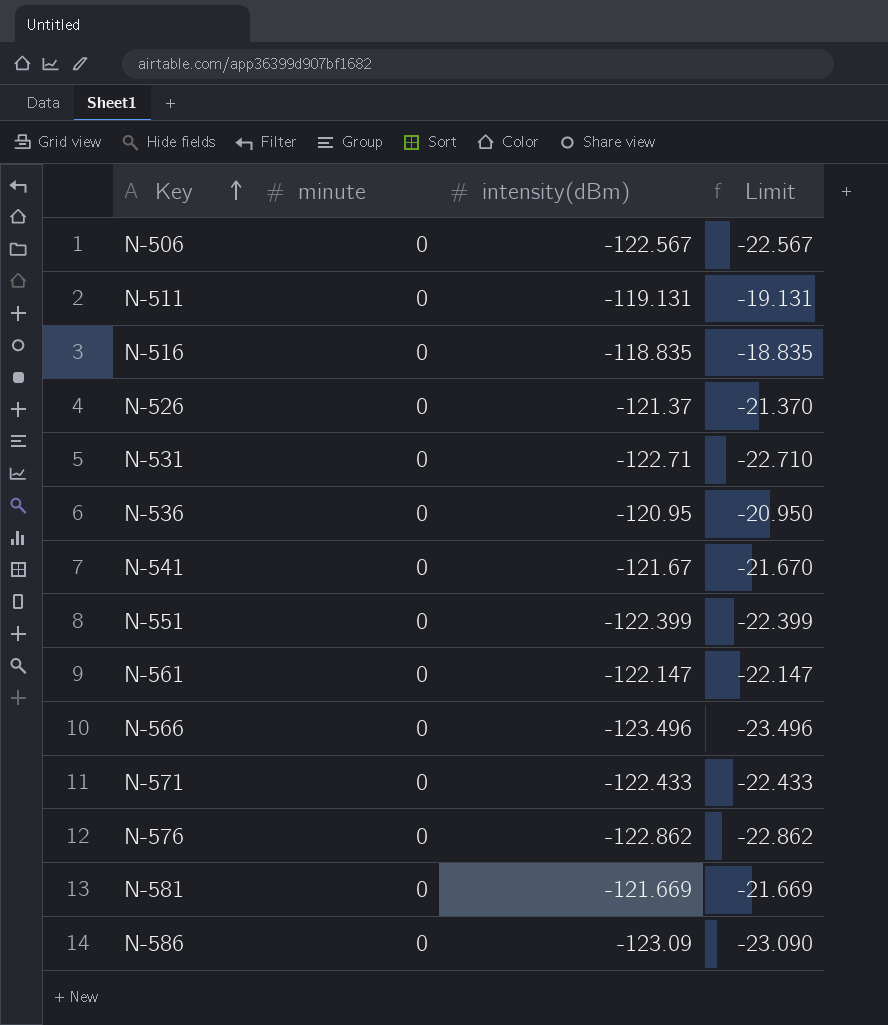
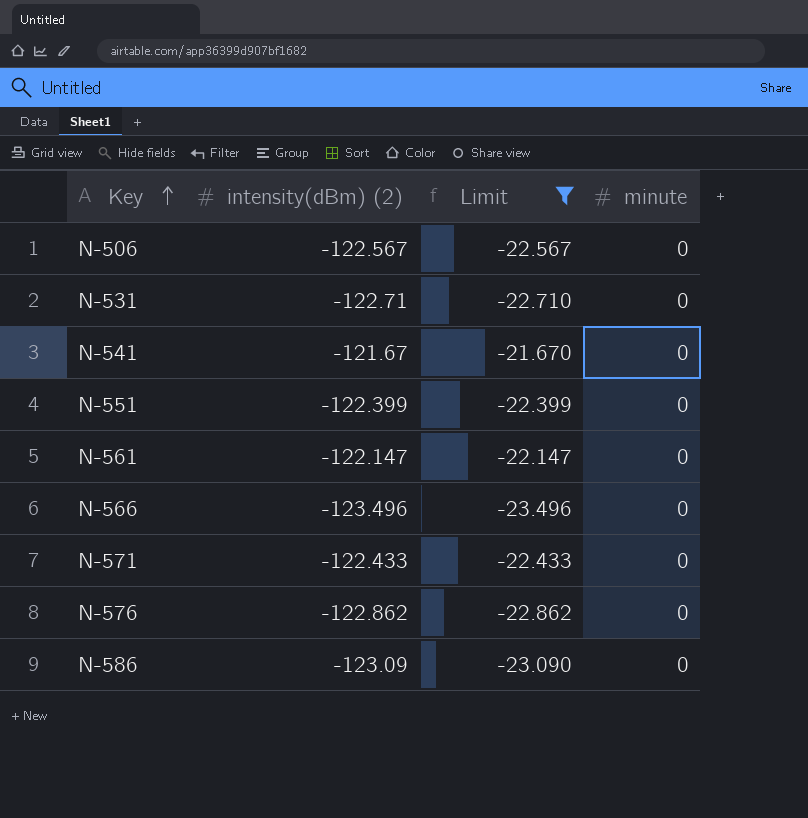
filter: none -> Limit <= -21.670
column name: intensity(dBm) -> intensity(dBm) (2)
column minute | position: 2 -> 4

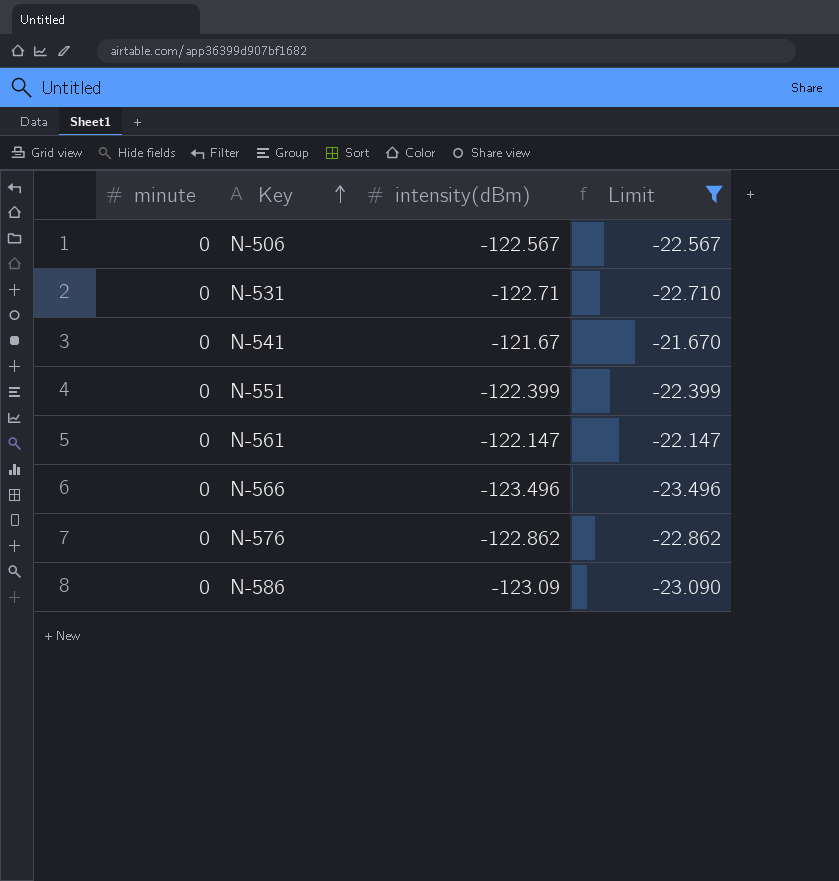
column minute | position: 4 -> 1
column name: intensity(dBm) (2) -> intensity(dBm)
row N-571: -122.433 | -22.433 | 0 -> none

